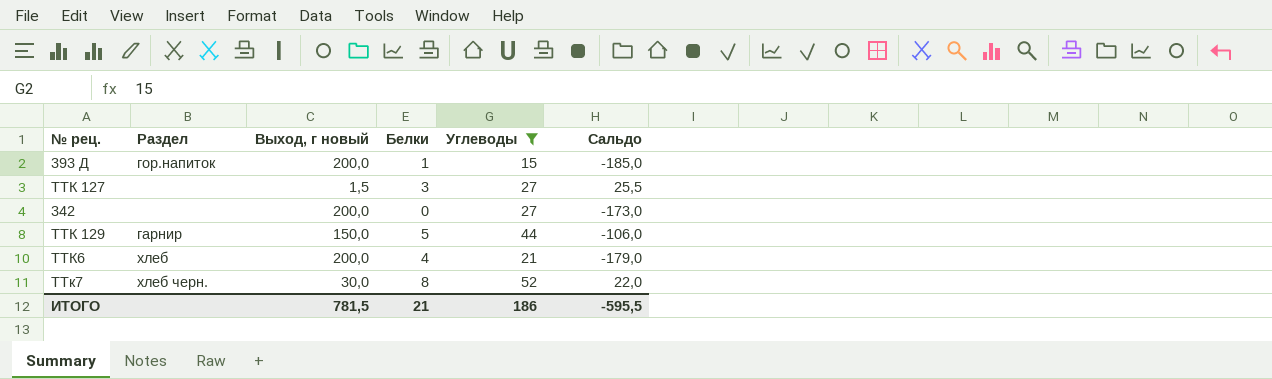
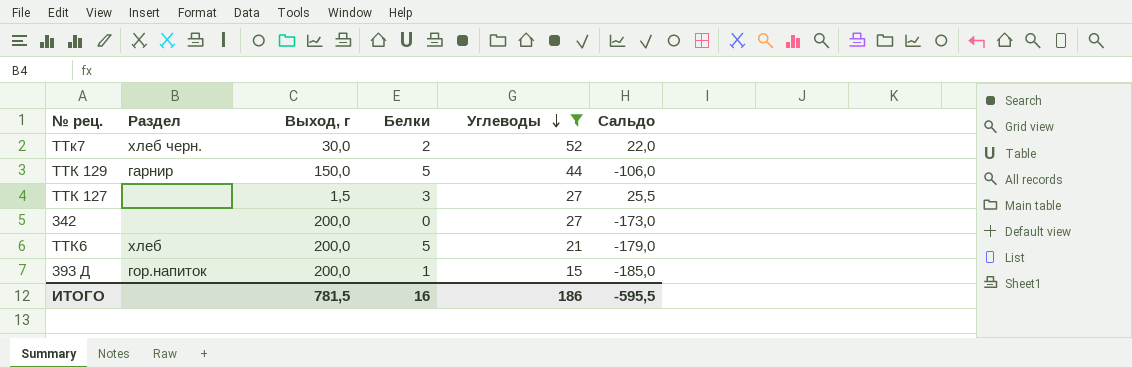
row order: none -> Углеводы descending
column name: Выход, г новый -> Выход, г
ТТк7 | Белки: 8 -> 2
ТТК6 | Белки: 4 -> 5
ИТОГО | Белки: 21 -> 16

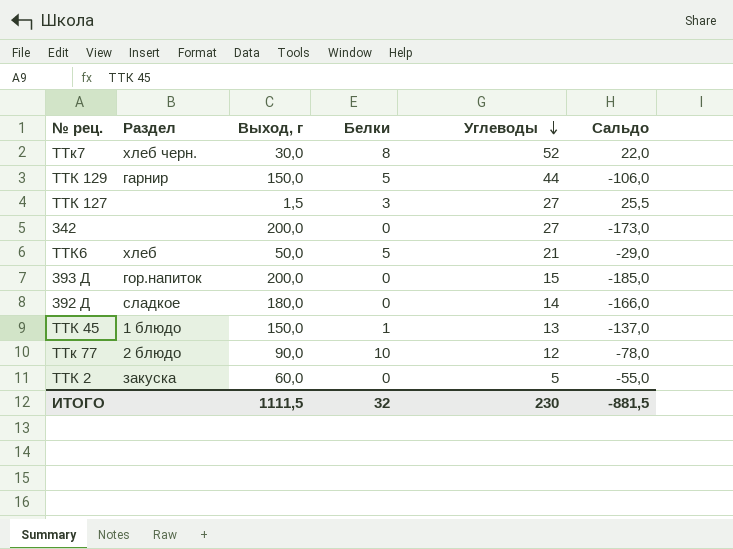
filter: Углеводы >= 15 -> none
ТТк7 | Белки: 2 -> 8
ТТК6 | Выход, г: 200,0 -> 50,0
ТТК6 | Сальдо: -179,0 -> -29,0
393 Д | Белки: 1 -> 0
ИТОГО | Выход, г: 781,5 -> 1111,5
ИТОГО | Белки: 16 -> 32
ИТОГО | Углеводы: 186 -> 230
ИТОГО | Сальдо: -595,5 -> -881,5

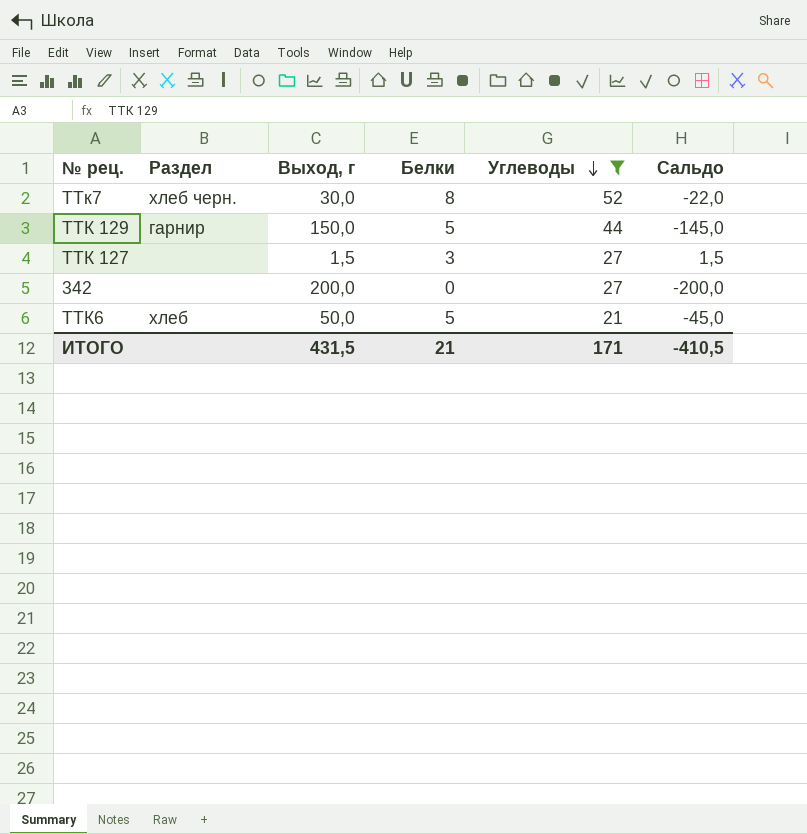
filter: none -> Углеводы >= 21
column Сальдо | formula: [Углеводы] - [Выход, г] -> [Белки] - [Выход, г]
ИТОГО | Выход, г: 1111,5 -> 431,5
ИТОГО | Белки: 32 -> 21
ИТОГО | Углеводы: 230 -> 171
ИТОГО | Сальдо: -881,5 -> -410,5

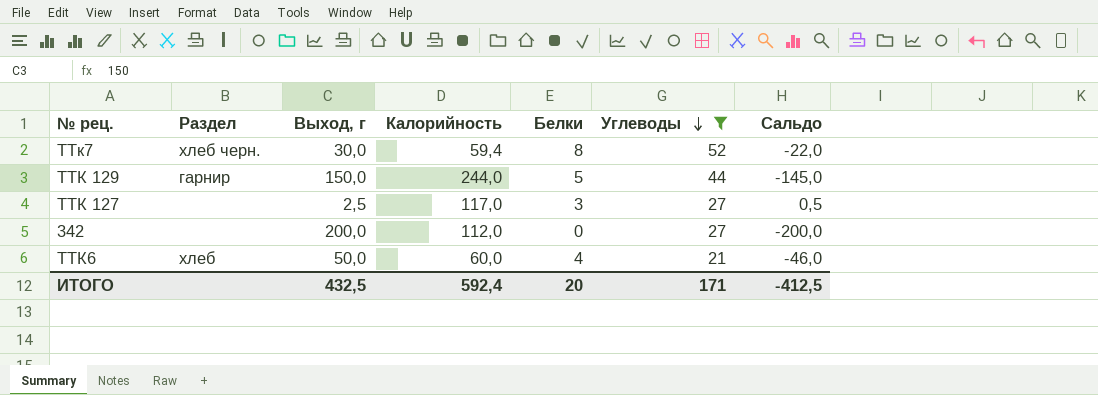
column Калорийность | position: none -> 4
ТТК 127 | Выход, г: 1,5 -> 2,5
ТТК 127 | Сальдо: 1,5 -> 0,5
ТТК6 | Белки: 5 -> 4
ТТК6 | Сальдо: -45,0 -> -46,0
ИТОГО | Выход, г: 431,5 -> 432,5
ИТОГО | Белки: 21 -> 20
ИТОГО | Сальдо: -410,5 -> -412,5

